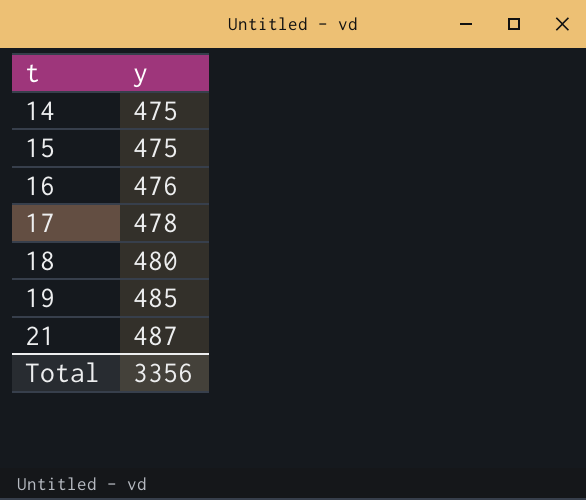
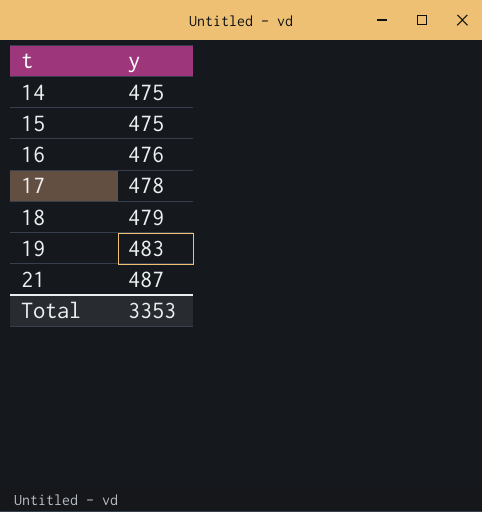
18 | y: 480 -> 479
19 | y: 485 -> 483
Total | y: 3356 -> 3353

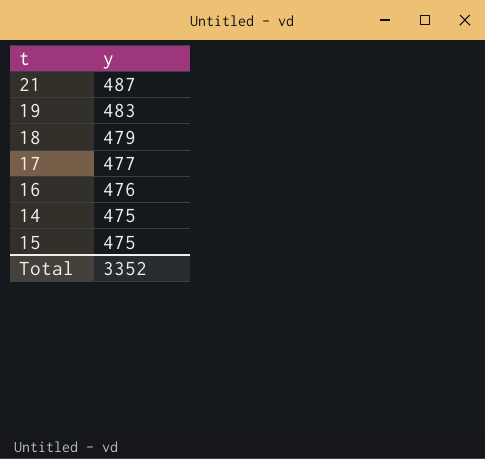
row order: t ascending -> y descending
17 | y: 478 -> 477
Total | y: 3353 -> 3352

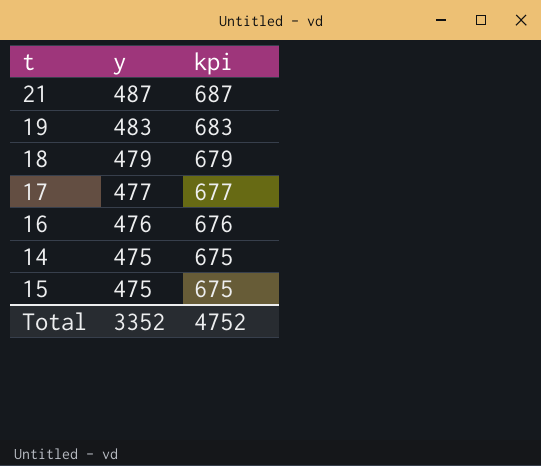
column kpi | formula: none -> [y] + 200

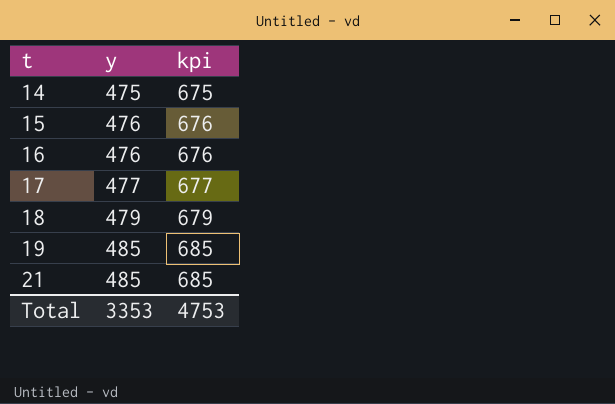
row order: y descending -> t ascending
15 | y: 475 -> 476
15 | kpi: 675 -> 676
19 | y: 483 -> 485
19 | kpi: 683 -> 685
21 | y: 487 -> 485
21 | kpi: 687 -> 685
Total | y: 3352 -> 3353
Total | kpi: 4752 -> 4753

